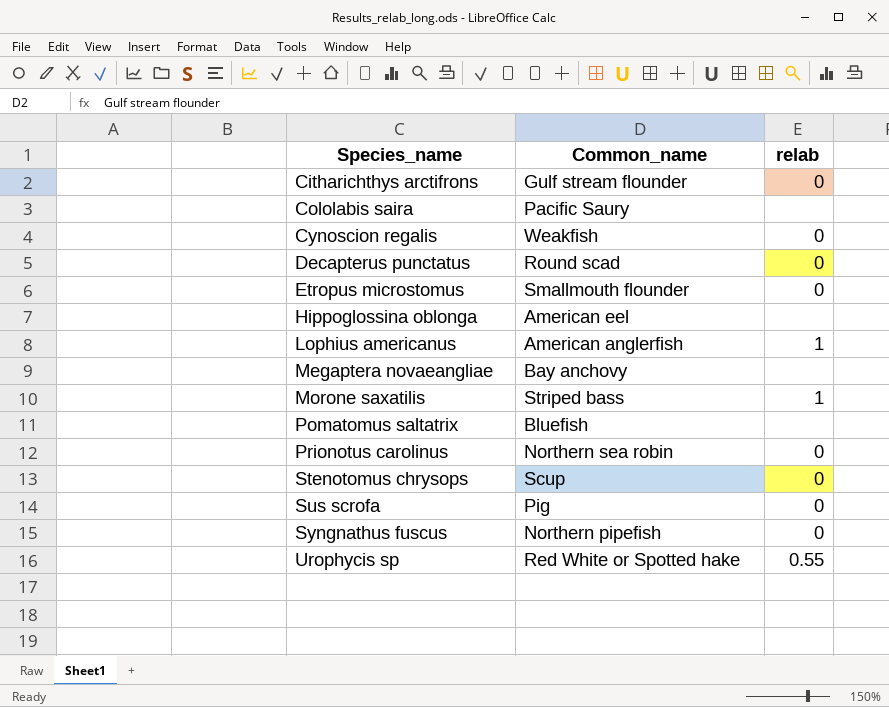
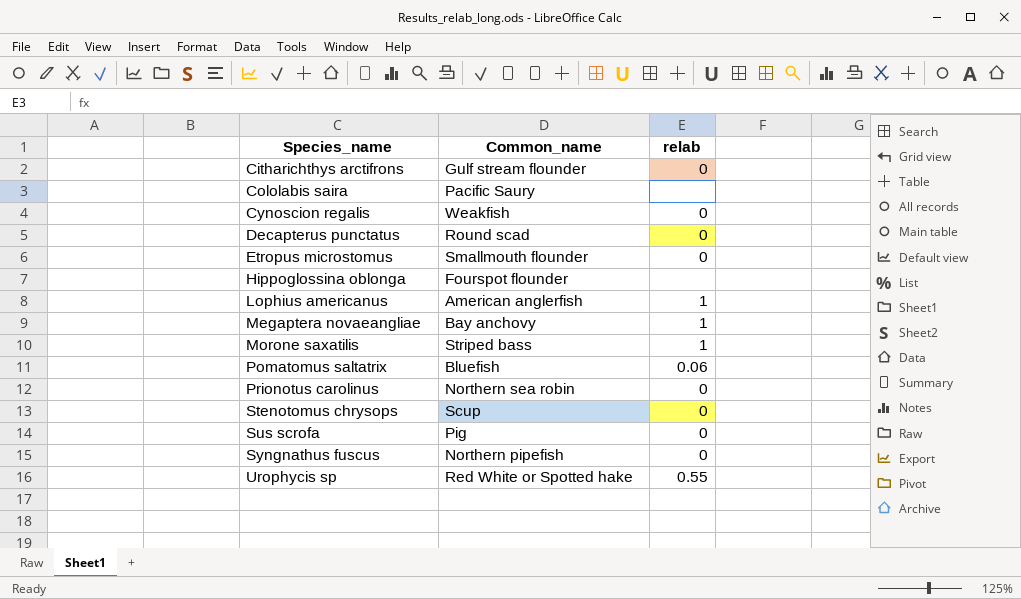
Hippoglossina oblonga | Common_name: American eel -> Fourspot flounder
Megaptera novaeangliae | relab: none -> 1
Pomatomus saltatrix | relab: none -> 0.06

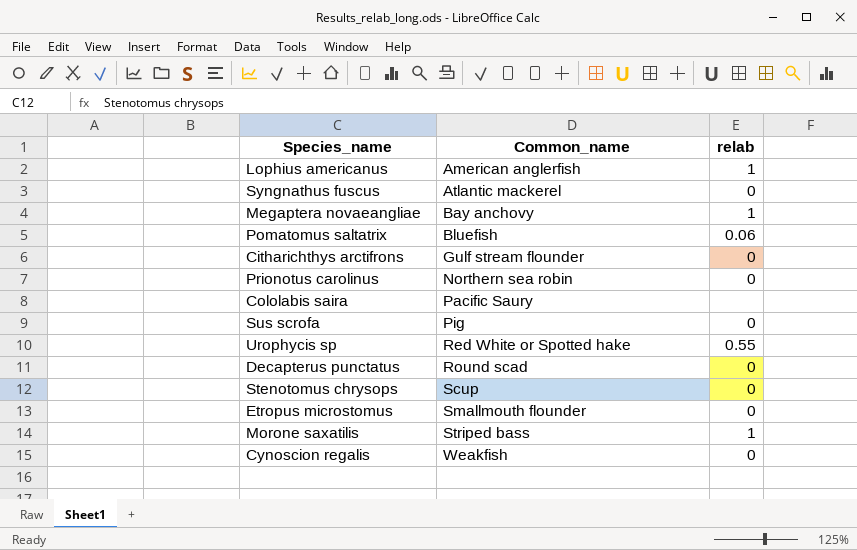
row order: Species_name ascending -> Common_name ascending
row Hippoglossina oblonga: Fourspot flounder | none -> none
Syngnathus fuscus | Common_name: Northern pipefish -> Atlantic mackerel

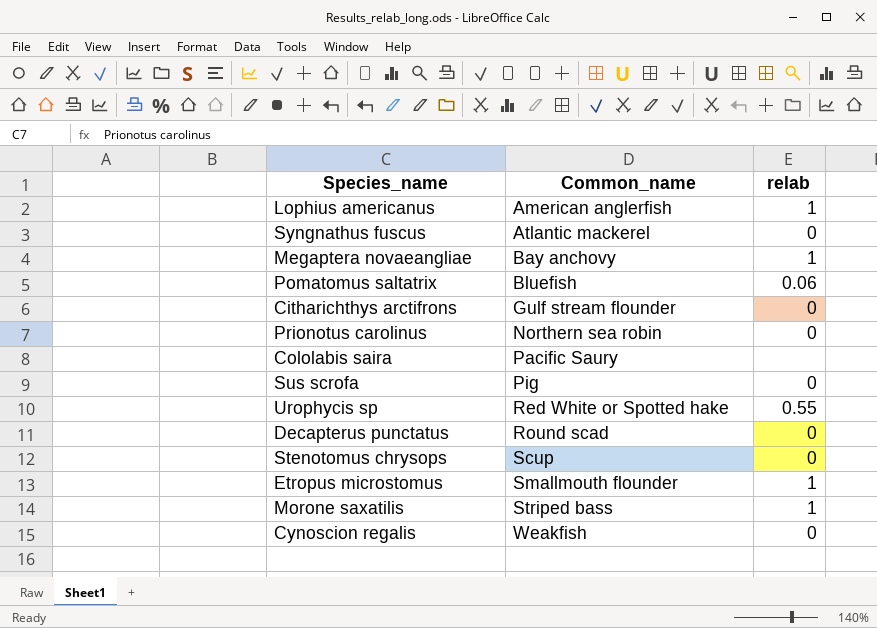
Etropus microstomus | relab: 0 -> 1

